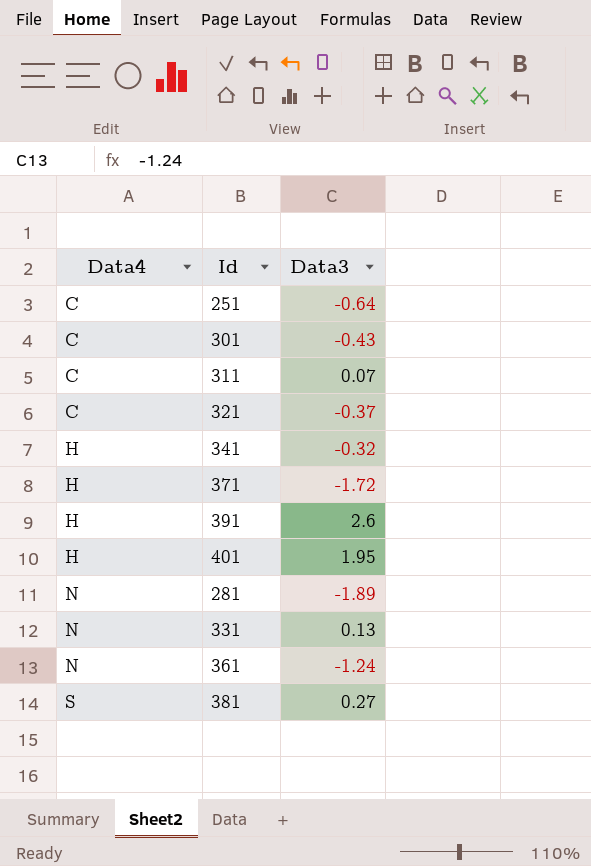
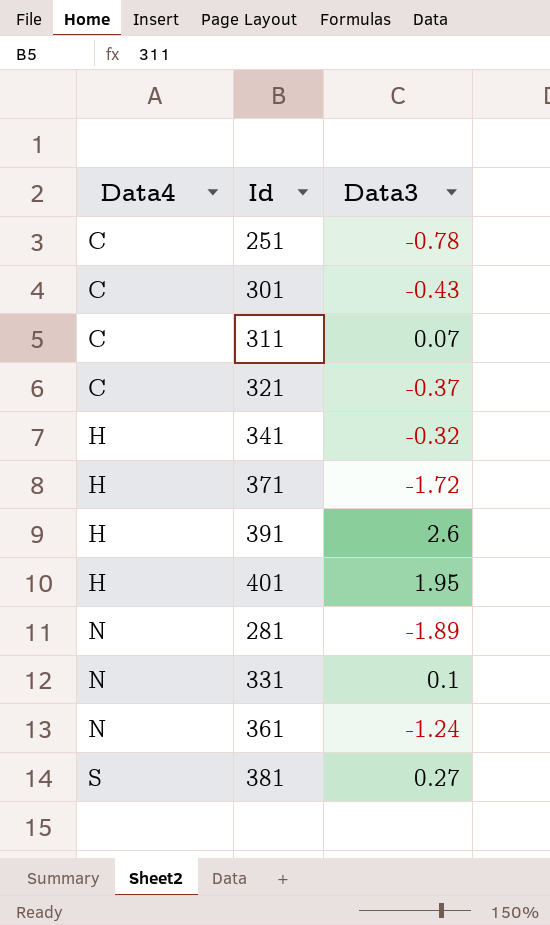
251 | Data3: -0.64 -> -0.78
331 | Data3: 0.13 -> 0.1

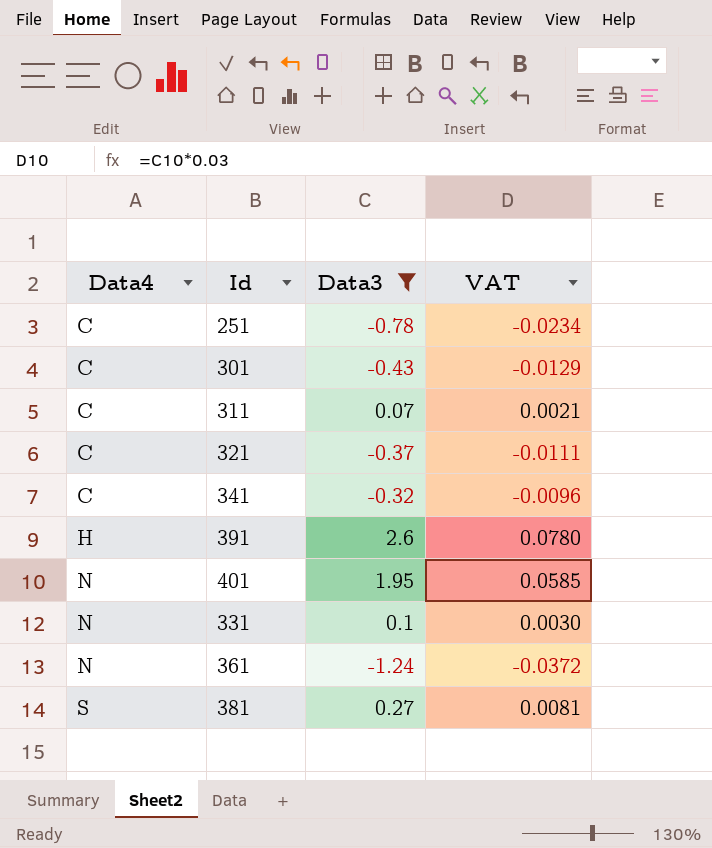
filter: none -> Data3 >= -1.24
column VAT | formula: none -> [Data3] * 0.03
341 | Data4: H -> C
401 | Data4: H -> N

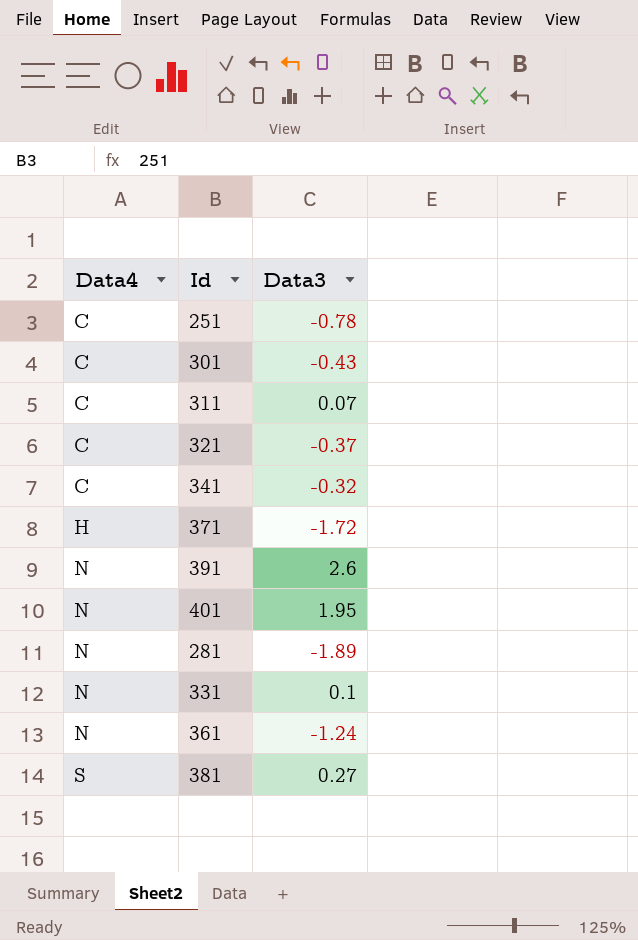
filter: Data3 >= -1.24 -> none
column VAT | formula: [Data3] * 0.03 -> none
391 | Data4: H -> N

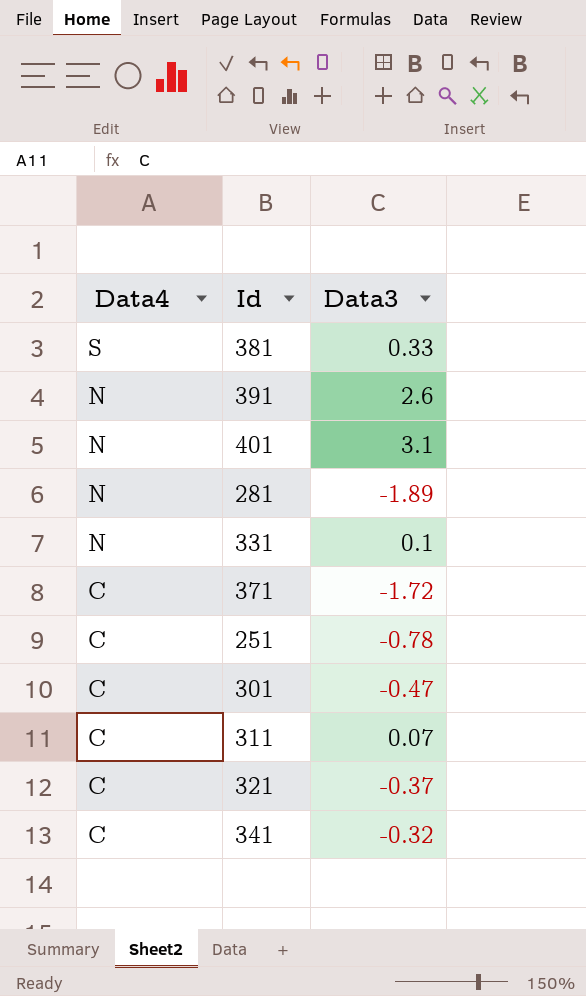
row order: Data4 ascending -> Data4 descending
row 361: N | -1.24 -> none
381 | Data3: 0.27 -> 0.33
401 | Data3: 1.95 -> 3.1
371 | Data4: H -> C
301 | Data3: -0.43 -> -0.47

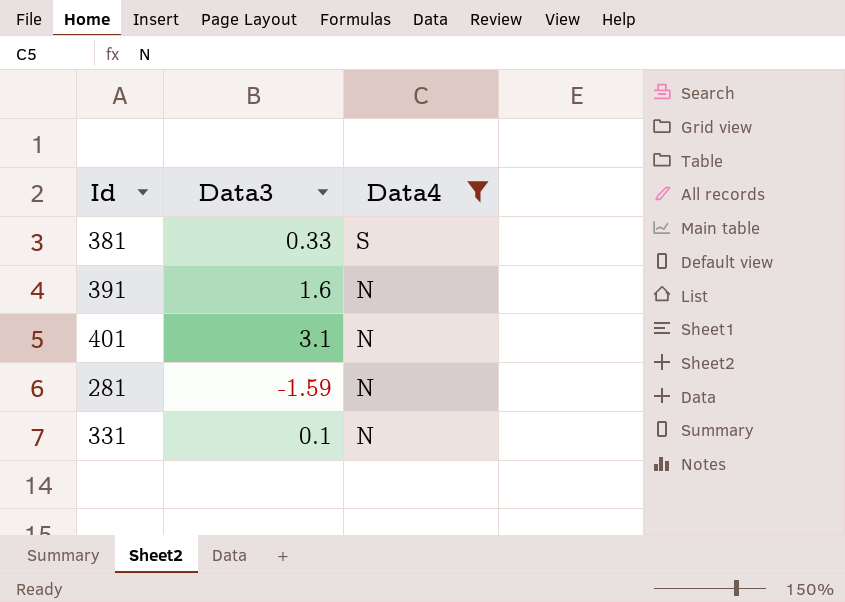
filter: none -> Data4 != C
column Data4 | position: 1 -> 3
391 | Data3: 2.6 -> 1.6
281 | Data3: -1.89 -> -1.59

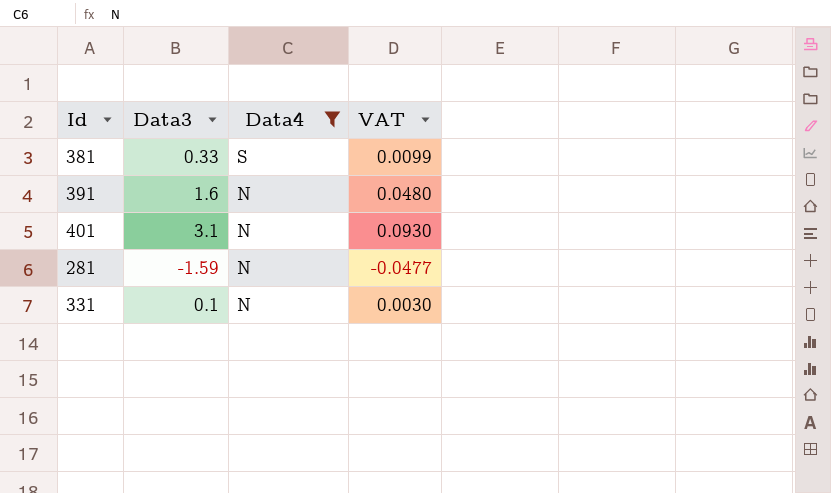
column VAT | formula: none -> [Data3] * 0.03

